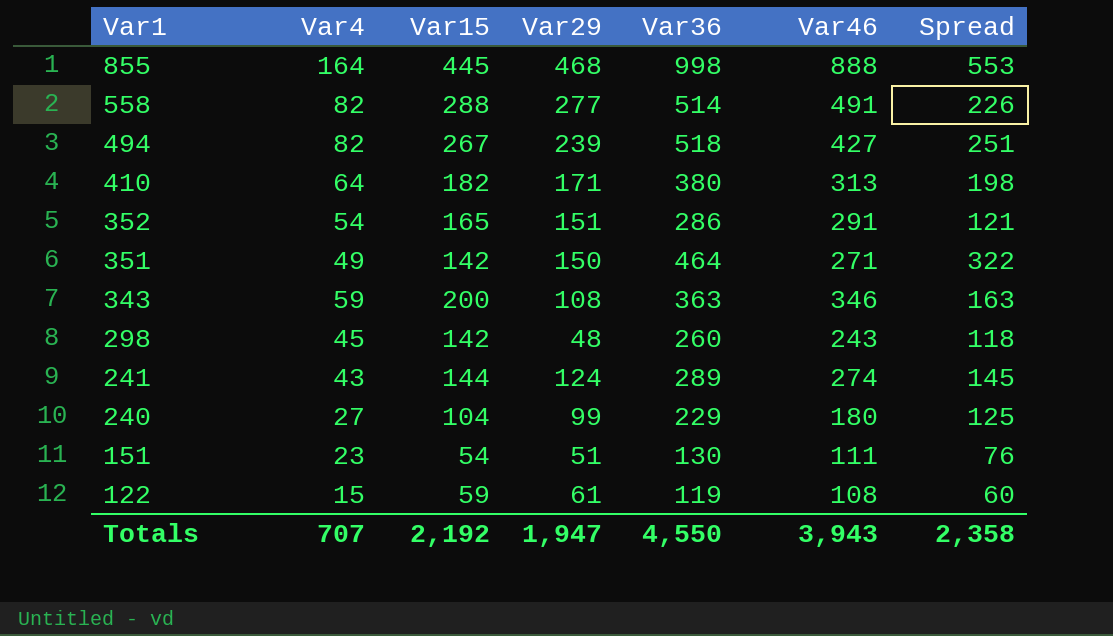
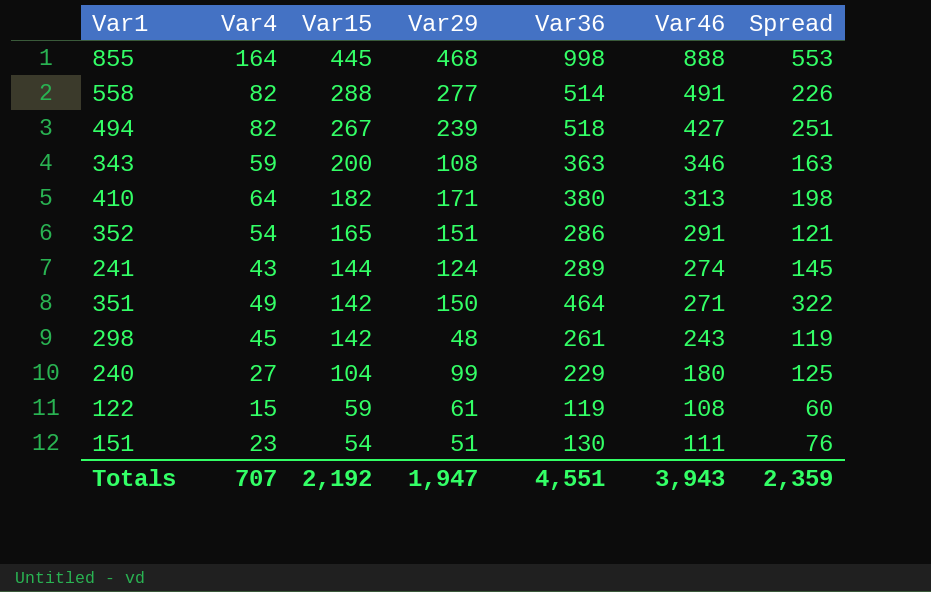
row order: Var1 descending -> Var15 descending
298 | Var36: 260 -> 261
298 | Spread: 118 -> 119
Totals | Var36: 4,550 -> 4,551
Totals | Spread: 2,358 -> 2,359

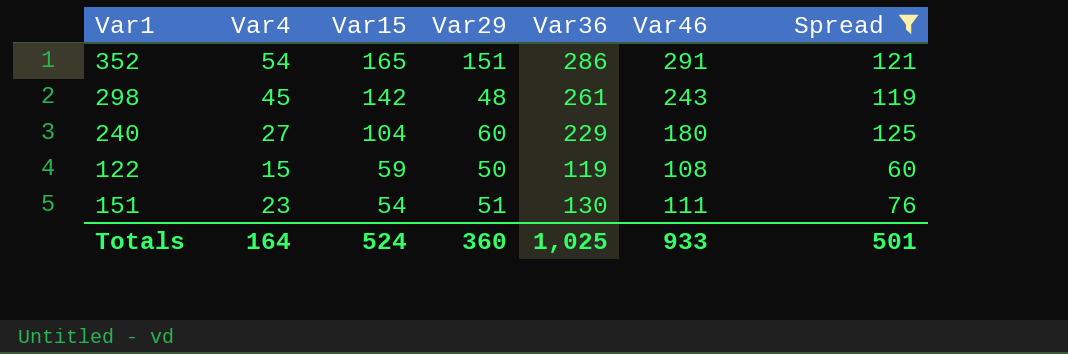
filter: none -> Spread <= 125
240 | Var29: 99 -> 60
122 | Var29: 61 -> 50
Totals | Var4: 707 -> 164
Totals | Var15: 2,192 -> 524
Totals | Var29: 1,947 -> 360
Totals | Var36: 4,551 -> 1,025
Totals | Var46: 3,943 -> 933
Totals | Spread: 2,359 -> 501

